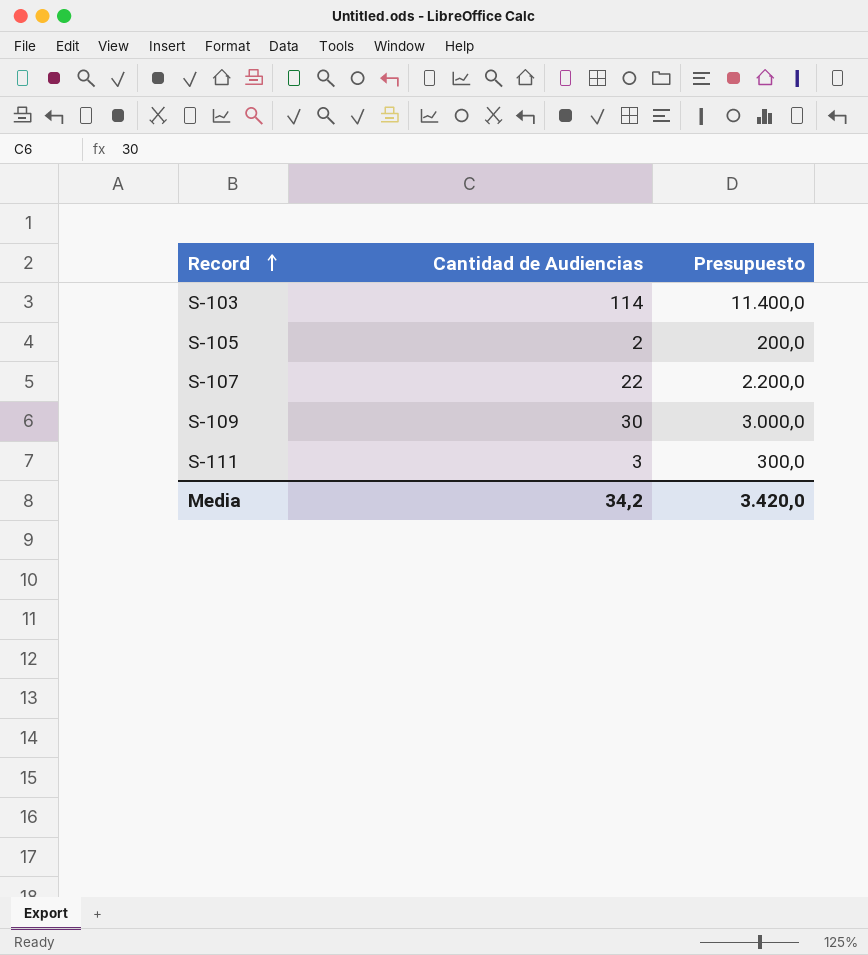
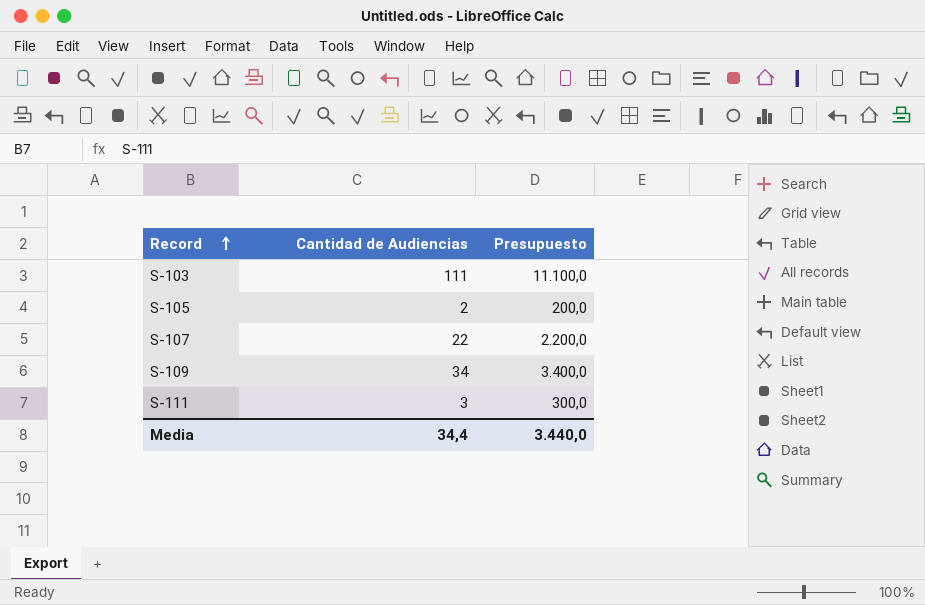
S-103 | Cantidad de Audiencias: 114 -> 111
S-103 | Presupuesto: 11.400,0 -> 11.100,0
S-109 | Cantidad de Audiencias: 30 -> 34
S-109 | Presupuesto: 3.000,0 -> 3.400,0
Media | Cantidad de Audiencias: 34,2 -> 34,4
Media | Presupuesto: 3.420,0 -> 3.440,0

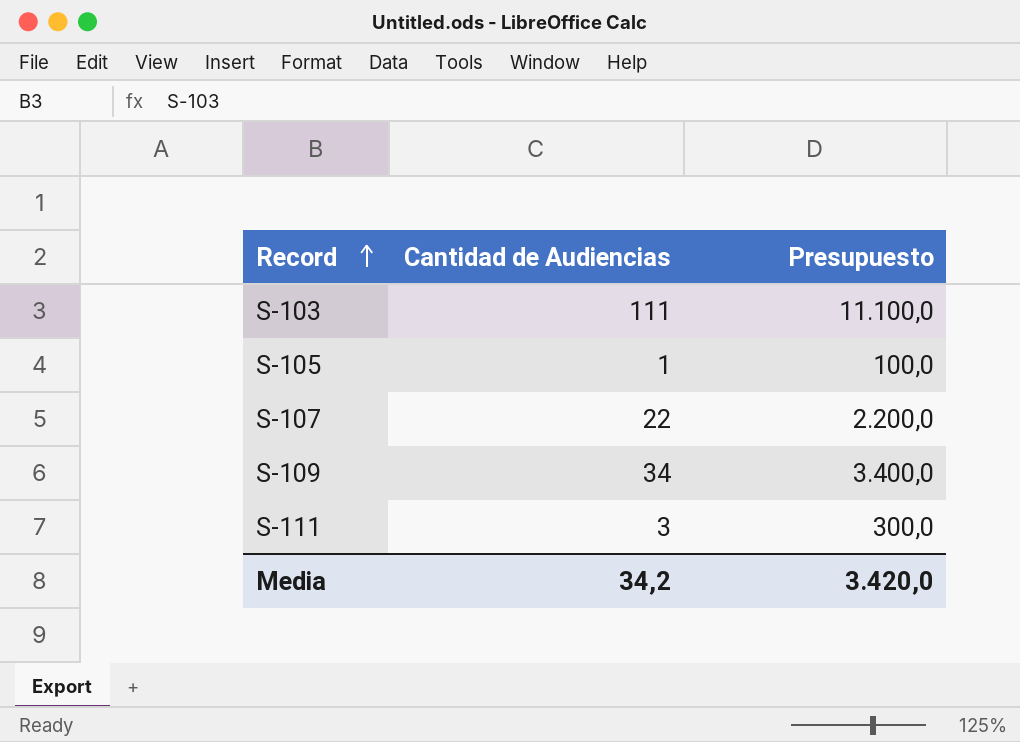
S-105 | Cantidad de Audiencias: 2 -> 1
S-105 | Presupuesto: 200,0 -> 100,0
Media | Cantidad de Audiencias: 34,4 -> 34,2
Media | Presupuesto: 3.440,0 -> 3.420,0

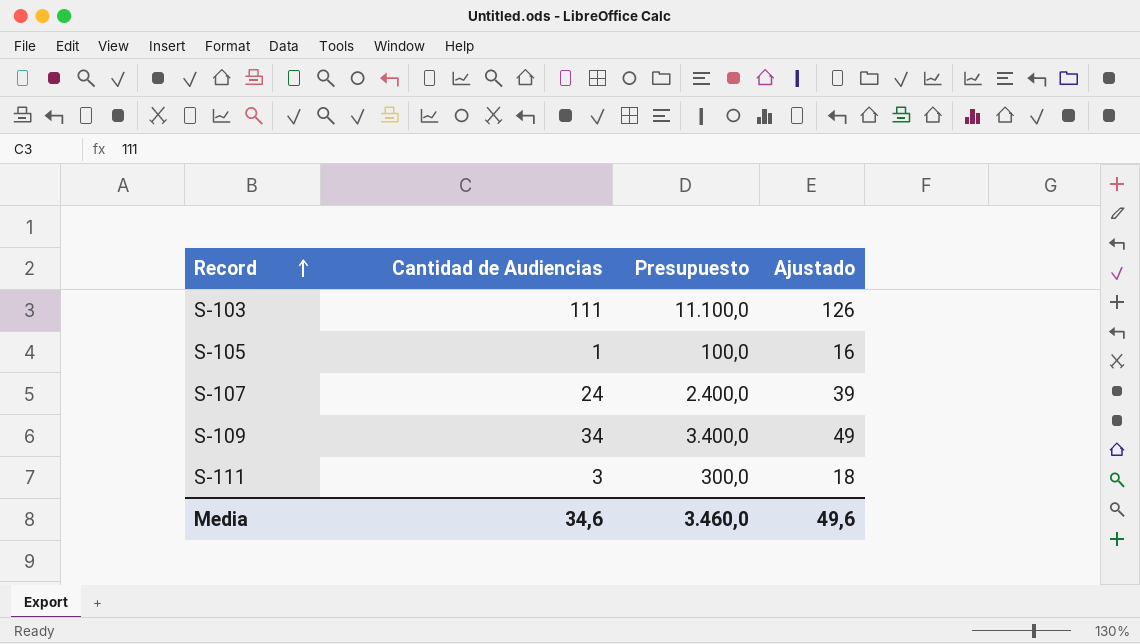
column Ajustado | formula: none -> [Cantidad de Audiencias] + 15
S-107 | Cantidad de Audiencias: 22 -> 24
S-107 | Presupuesto: 2.200,0 -> 2.400,0
Media | Cantidad de Audiencias: 34,2 -> 34,6
Media | Presupuesto: 3.420,0 -> 3.460,0

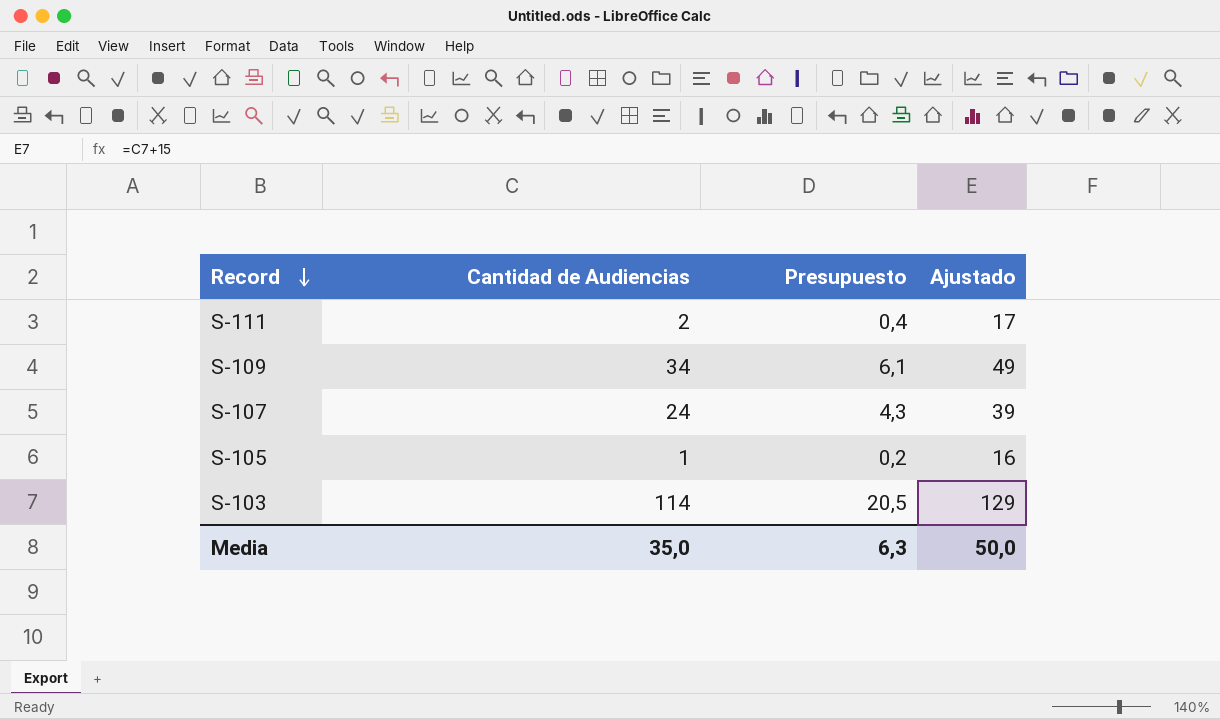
row order: Record ascending -> Record descending
column Presupuesto | formula: [Cantidad de Audiencias] * 100 -> [Cantidad de Audiencias] * 0,18
S-111 | Cantidad de Audiencias: 3 -> 2
S-111 | Ajustado: 18 -> 17
S-103 | Cantidad de Audiencias: 111 -> 114
S-103 | Ajustado: 126 -> 129
Media | Cantidad de Audiencias: 34,6 -> 35,0
Media | Presupuesto: 3.460,0 -> 6,3
Media | Ajustado: 49,6 -> 50,0

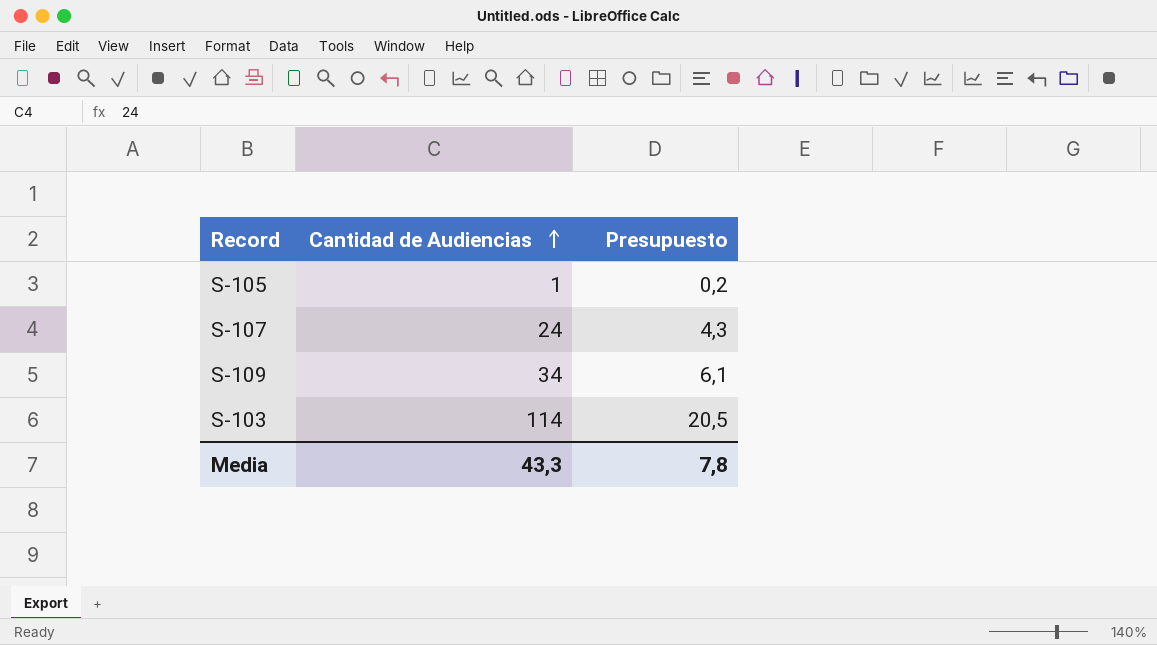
row order: Record descending -> Cantidad de Audiencias ascending
column Ajustado | formula: [Cantidad de Audiencias] + 15 -> none
row S-111: 2 | 0,4 | 17 -> none
Media | Cantidad de Audiencias: 35,0 -> 43,3
Media | Presupuesto: 6,3 -> 7,8

